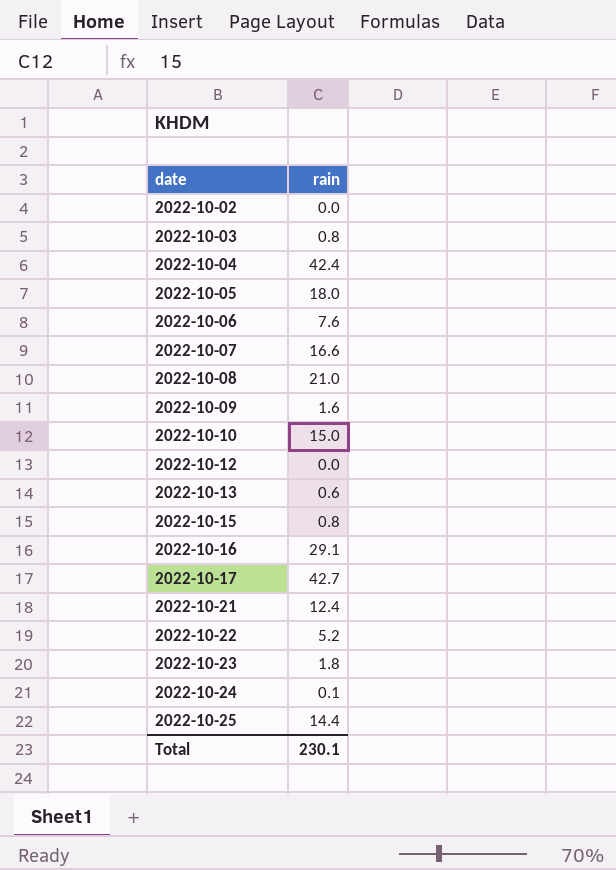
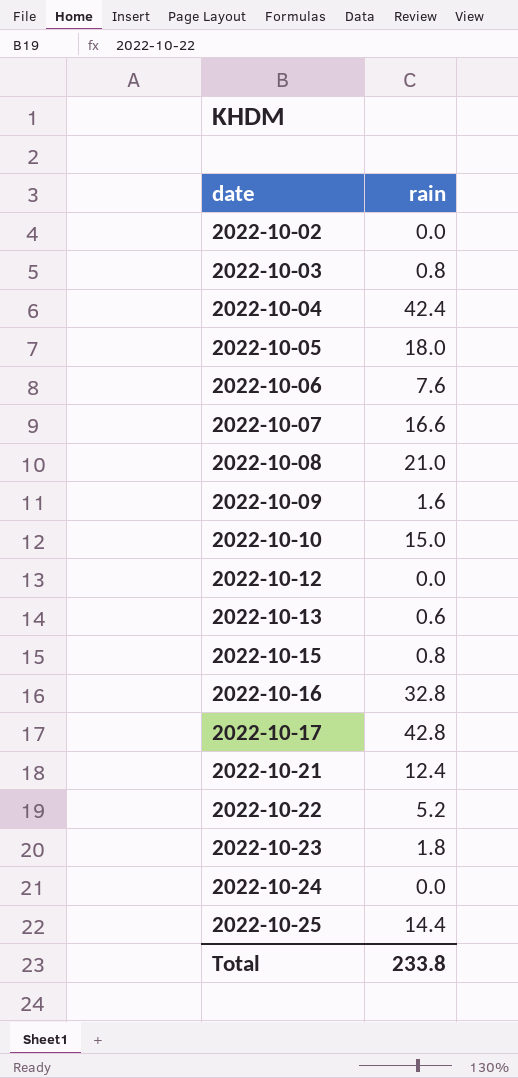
2022-10-16 | rain: 29.1 -> 32.8
2022-10-17 | rain: 42.7 -> 42.8
2022-10-24 | rain: 0.1 -> 0.0
Total | rain: 230.1 -> 233.8

